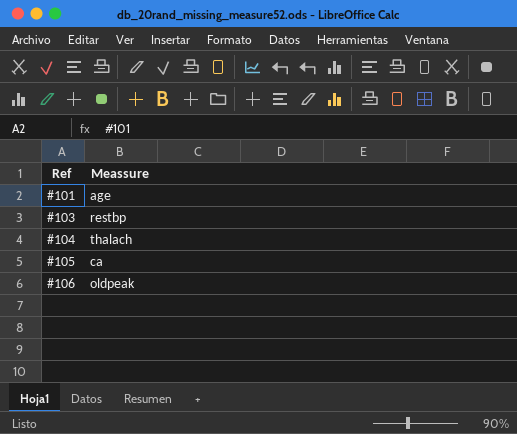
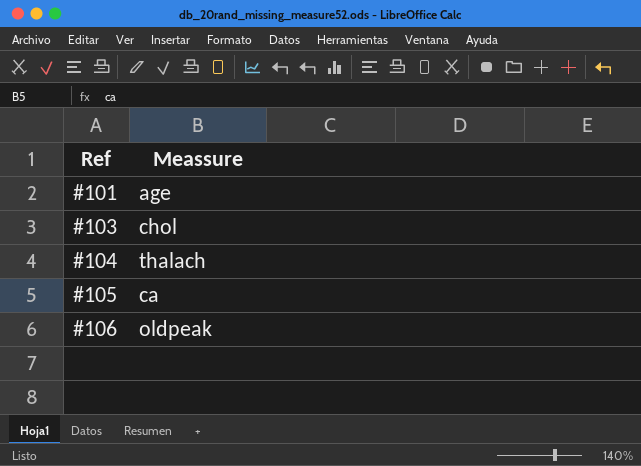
#103 | Meassure: restbp -> chol

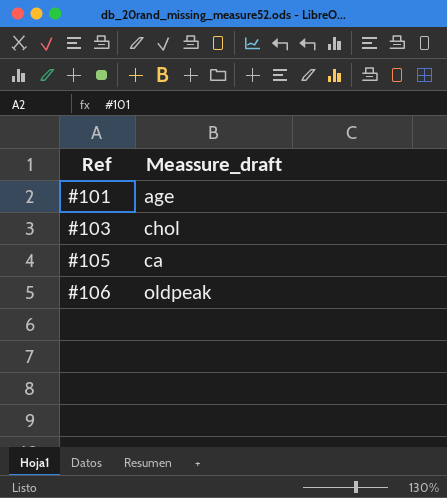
column name: Meassure -> Meassure_draft
row #104: thalach -> none

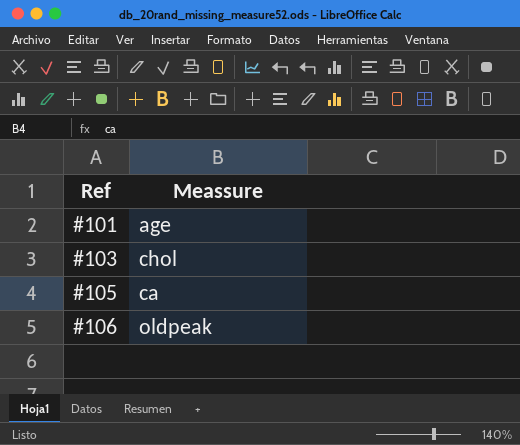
column name: Meassure_draft -> Meassure

